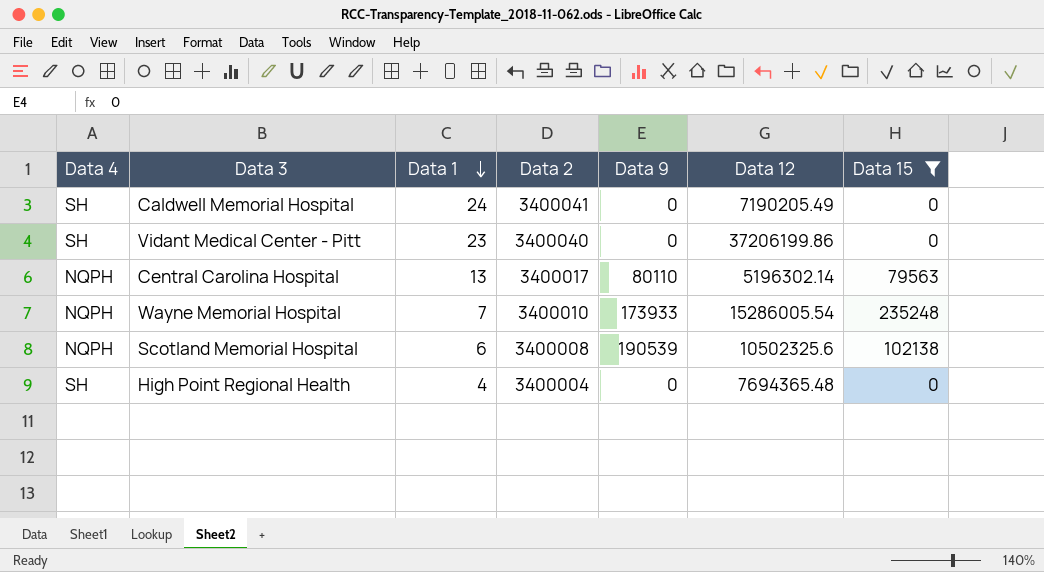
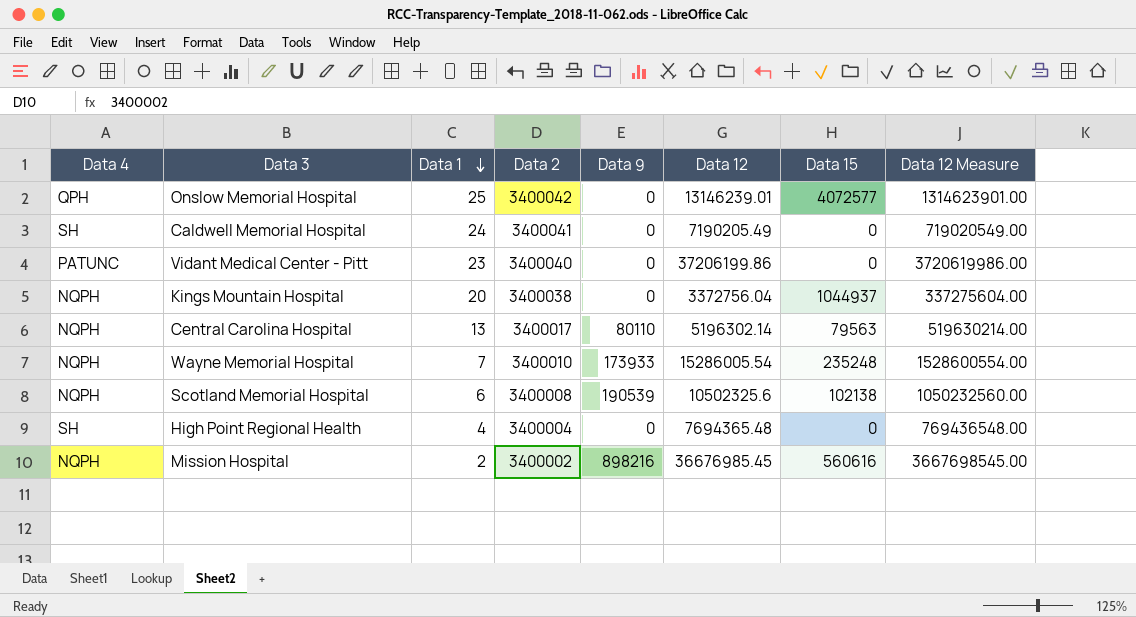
filter: Data 15 <= 235248 -> none
column Data 12 Measure | formula: none -> [Data 12] * 100
Vidant Medical Center - Pitt | Data 4: SH -> PATUNC

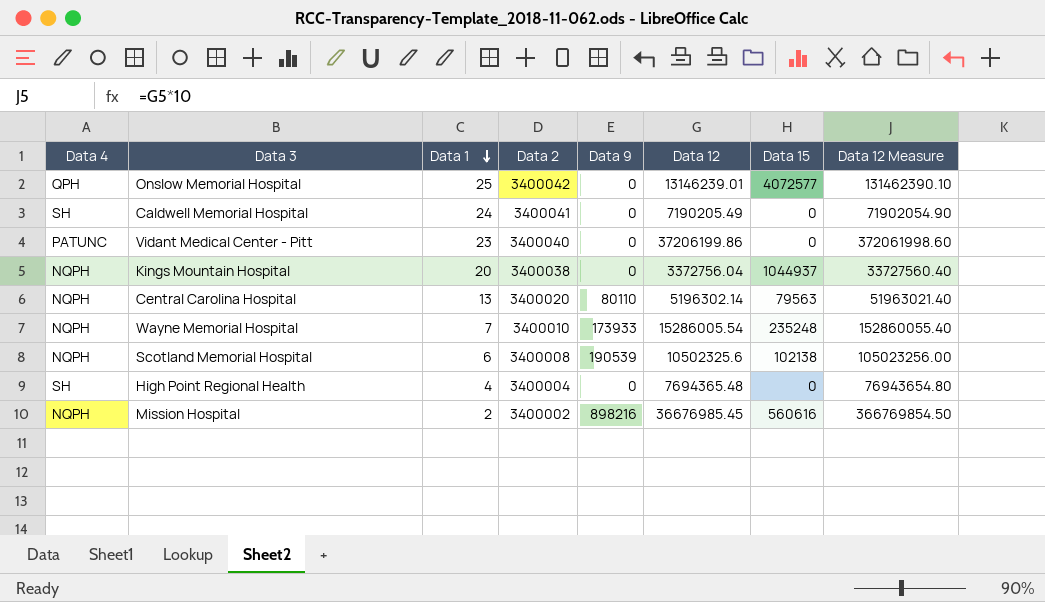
column Data 12 Measure | formula: [Data 12] * 100 -> [Data 12] * 10
Central Carolina Hospital | Data 2: 3400017 -> 3400020

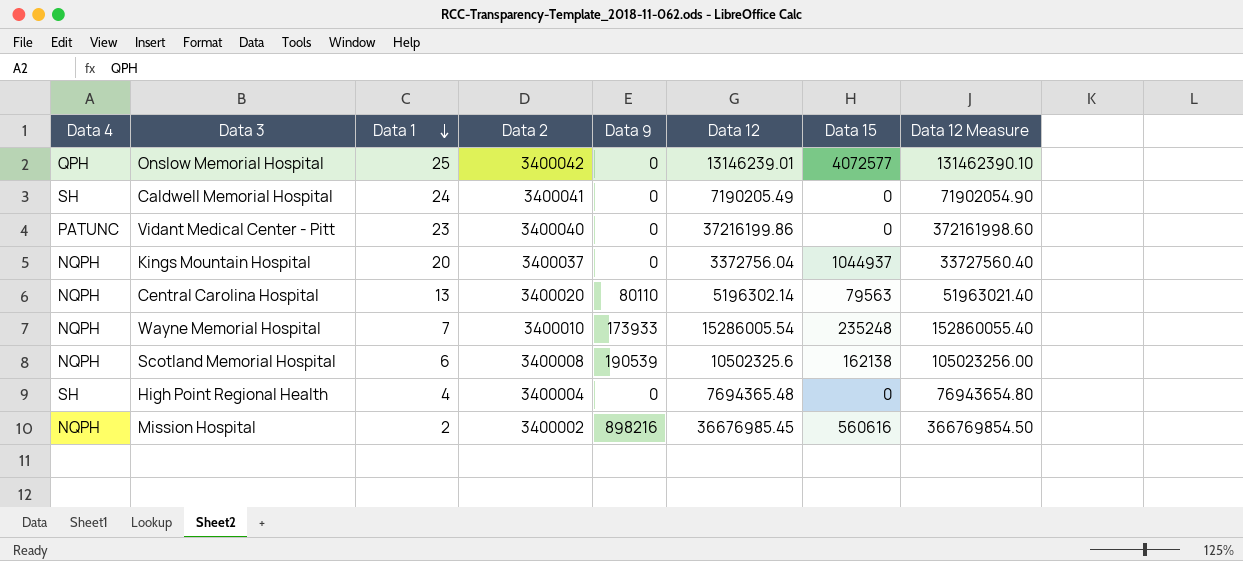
Vidant Medical Center - Pitt | Data 12: 37206199.86 -> 37216199.86
Vidant Medical Center - Pitt | Data 12 Measure: 372061998.60 -> 372161998.60
Kings Mountain Hospital | Data 2: 3400038 -> 3400037
Scotland Memorial Hospital | Data 15: 102138 -> 162138

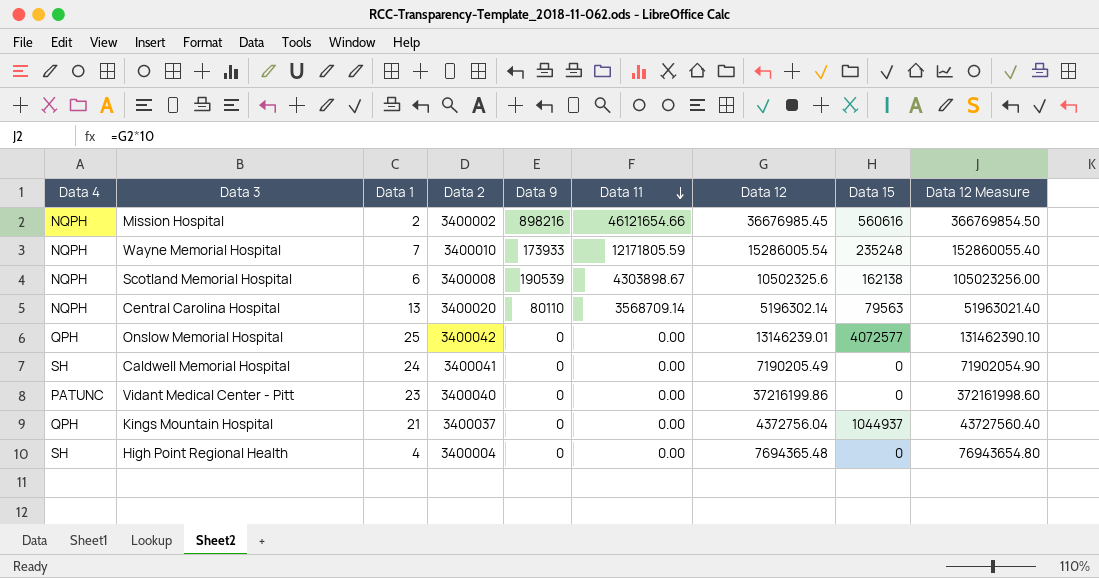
row order: Data 1 descending -> Data 11 descending
column Data 11 | position: none -> 6
Kings Mountain Hospital | Data 4: NQPH -> QPH
Kings Mountain Hospital | Data 1: 20 -> 21
Kings Mountain Hospital | Data 12: 3372756.04 -> 4372756.04
Kings Mountain Hospital | Data 12 Measure: 33727560.40 -> 43727560.40

